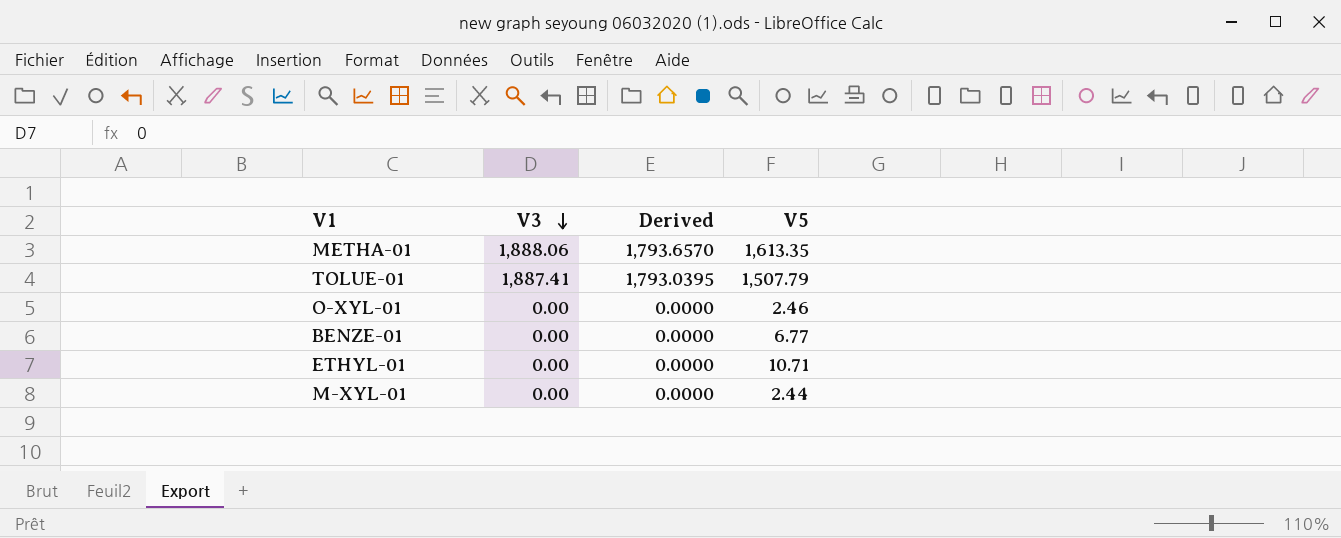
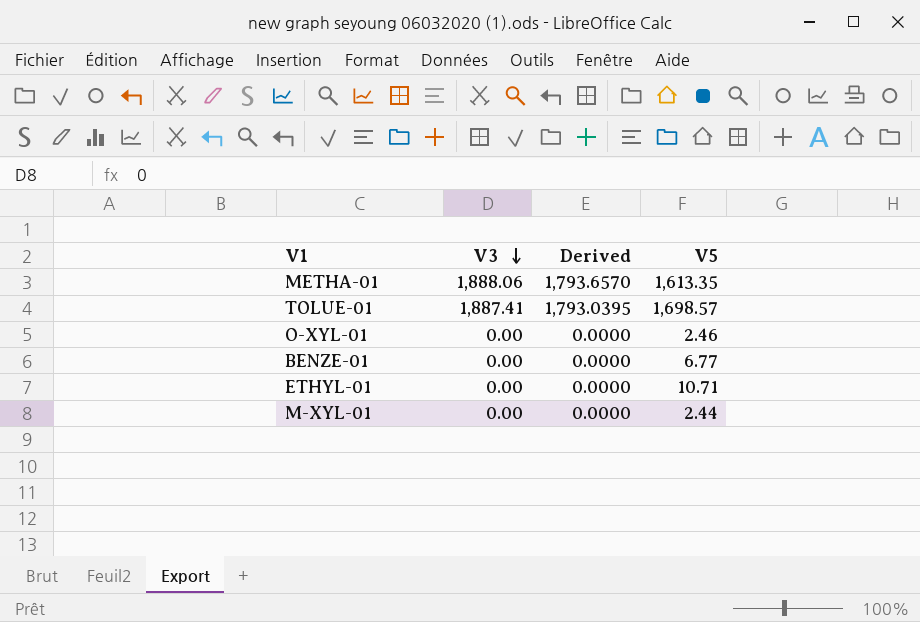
TOLUE-01 | V5: 1,507.79 -> 1,698.57

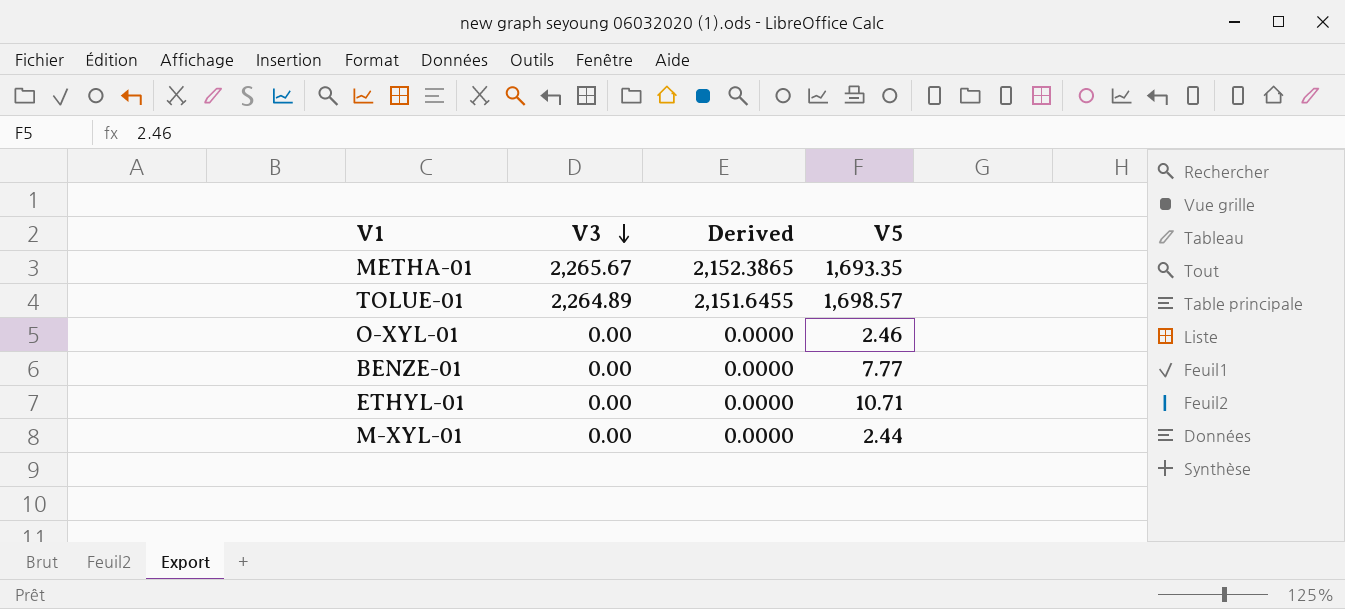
METHA-01 | V3: 1,888.06 -> 2,265.67
METHA-01 | Derived: 1,793.6570 -> 2,152.3865
METHA-01 | V5: 1,613.35 -> 1,693.35
TOLUE-01 | V3: 1,887.41 -> 2,264.89
TOLUE-01 | Derived: 1,793.0395 -> 2,151.6455
BENZE-01 | V5: 6.77 -> 7.77

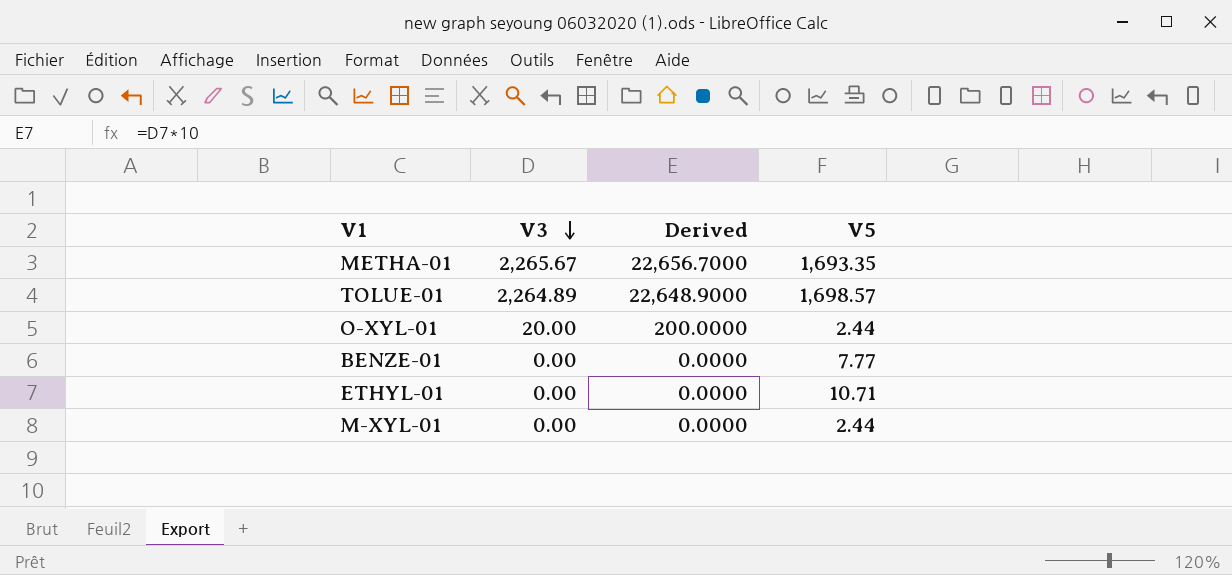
column Derived | formula: [V3] * 0.95 -> [V3] * 10
O-XYL-01 | V3: 0.00 -> 20.00
O-XYL-01 | V5: 2.46 -> 2.44

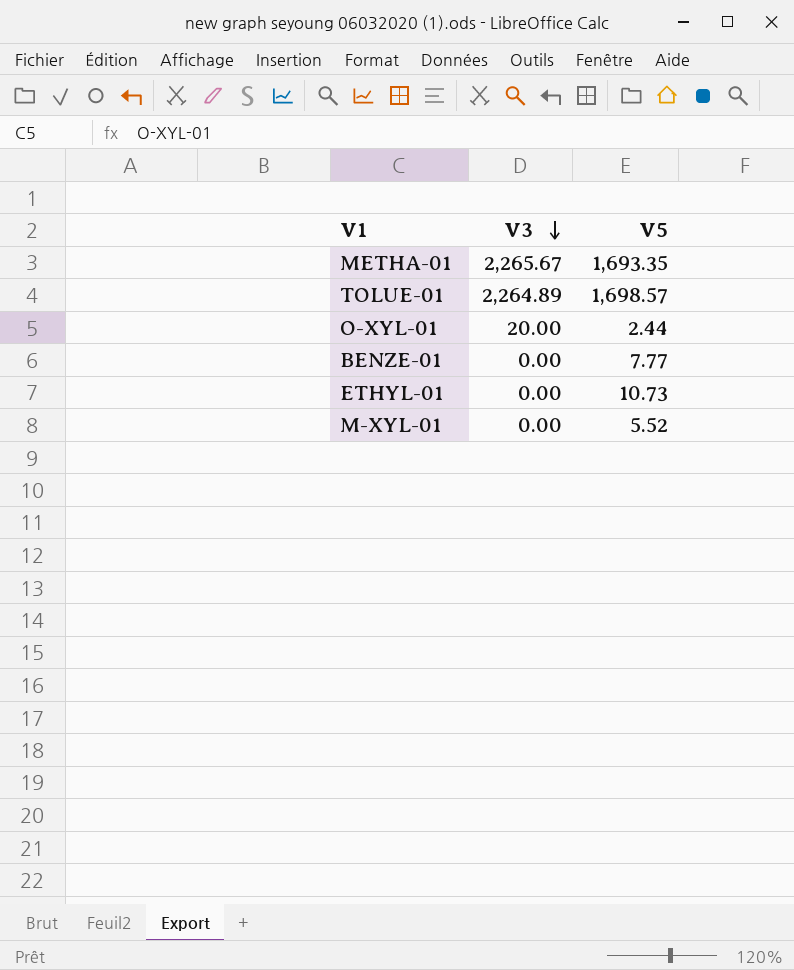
column Derived | formula: [V3] * 10 -> none
ETHYL-01 | V5: 10.71 -> 10.73
M-XYL-01 | V5: 2.44 -> 5.52

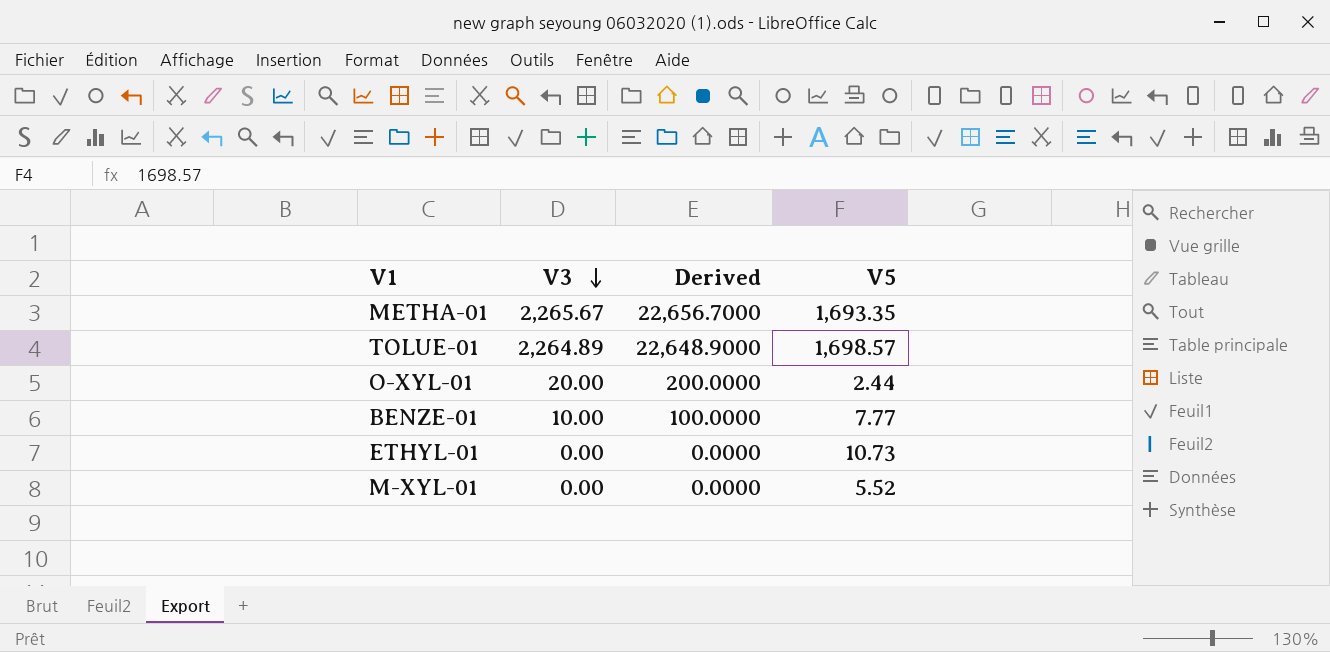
column Derived | formula: none -> [V3] * 10
BENZE-01 | V3: 0.00 -> 10.00

